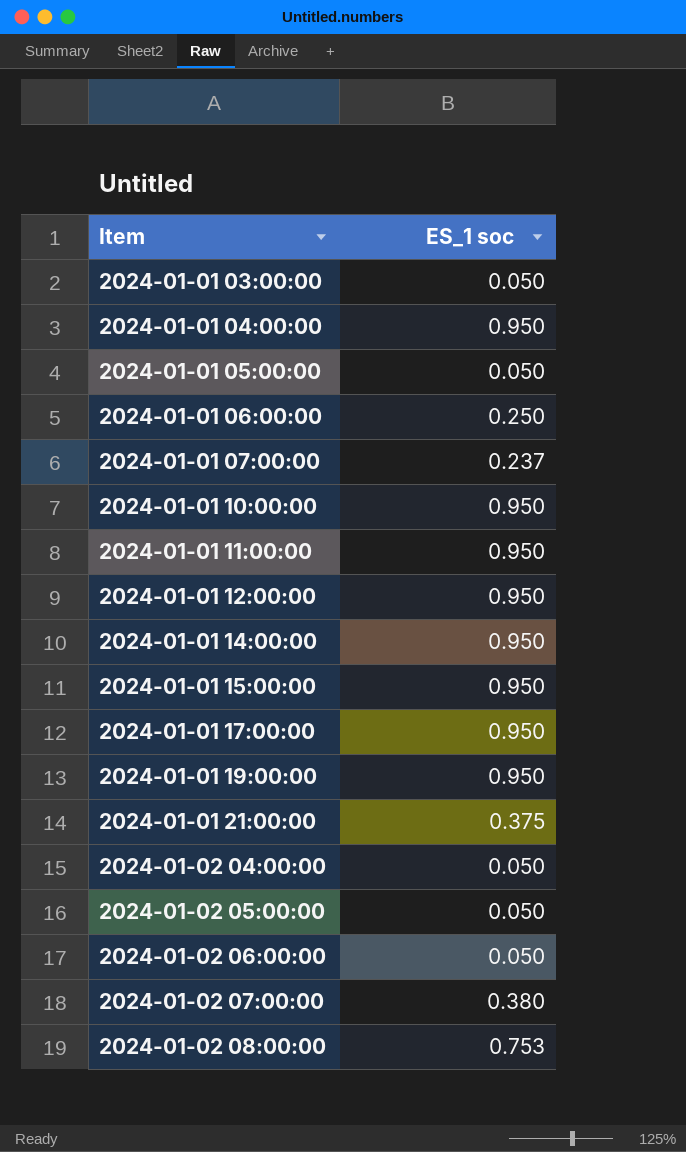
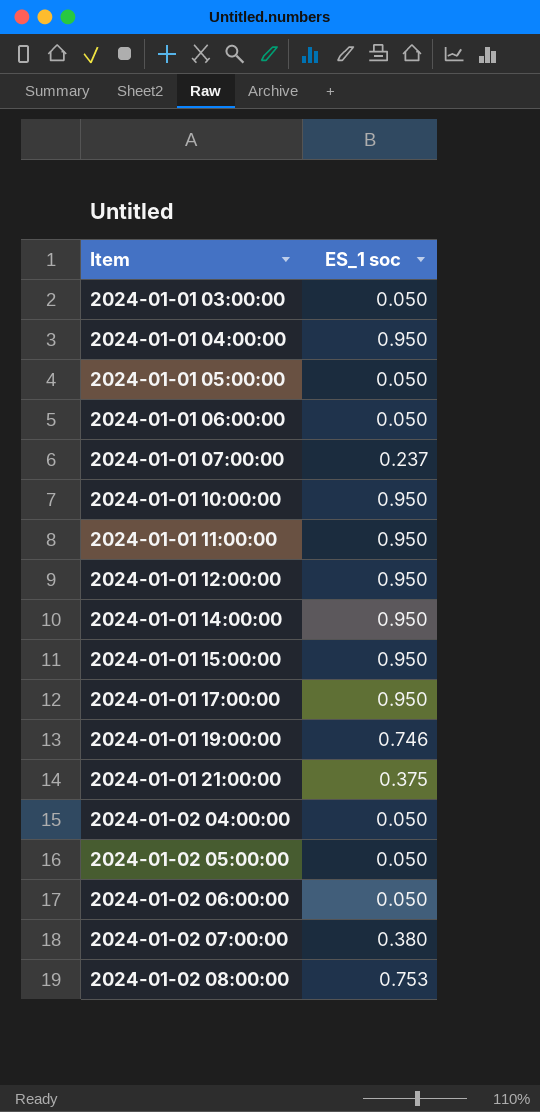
2024-01-01 06:00:00 | ES_1 soc: 0.250 -> 0.050
2024-01-01 19:00:00 | ES_1 soc: 0.950 -> 0.746

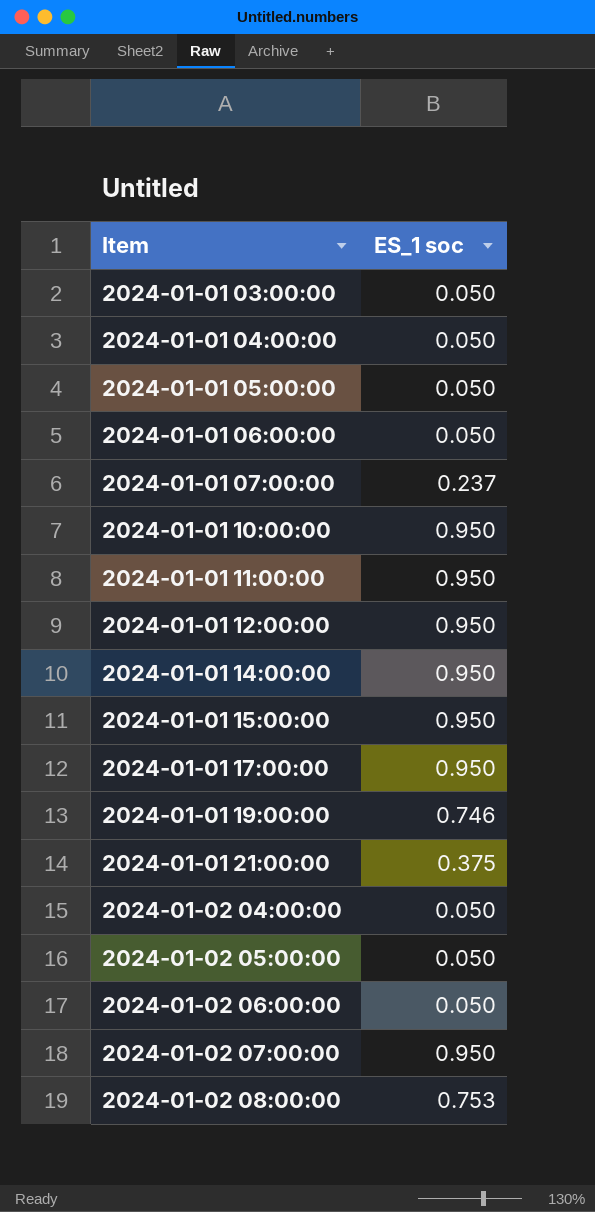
2024-01-01 04:00:00 | ES_1 soc: 0.950 -> 0.050
2024-01-02 07:00:00 | ES_1 soc: 0.380 -> 0.950

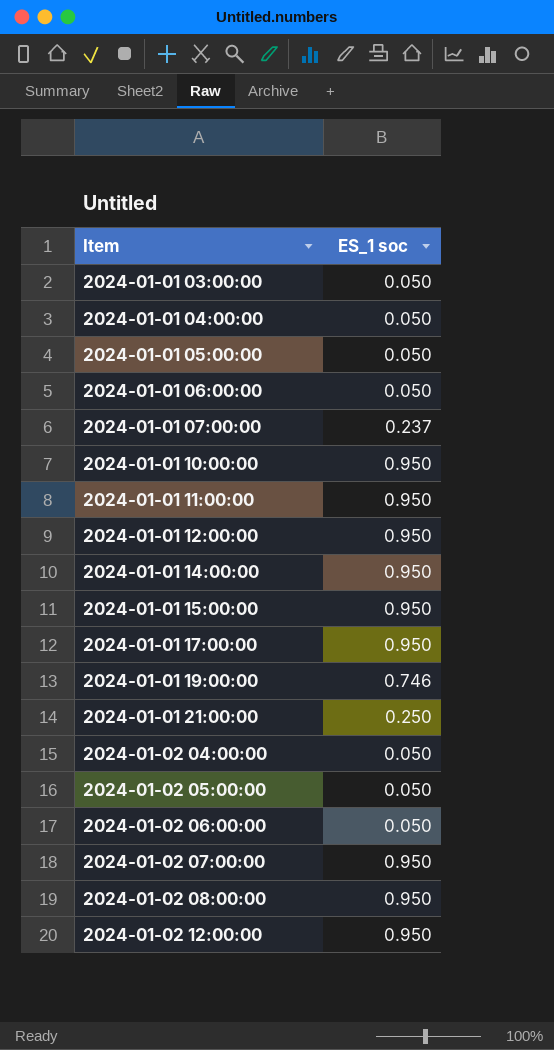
2024-01-01 21:00:00 | ES_1 soc: 0.375 -> 0.250
2024-01-02 08:00:00 | ES_1 soc: 0.753 -> 0.950
row 2024-01-02 12:00:00: none -> 0.950

